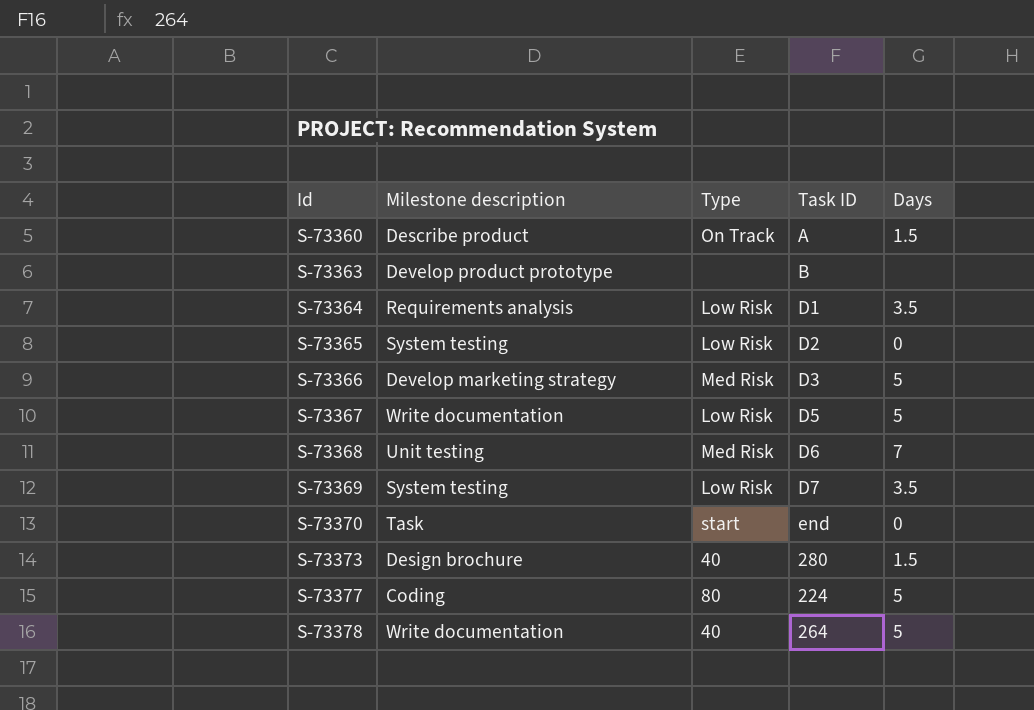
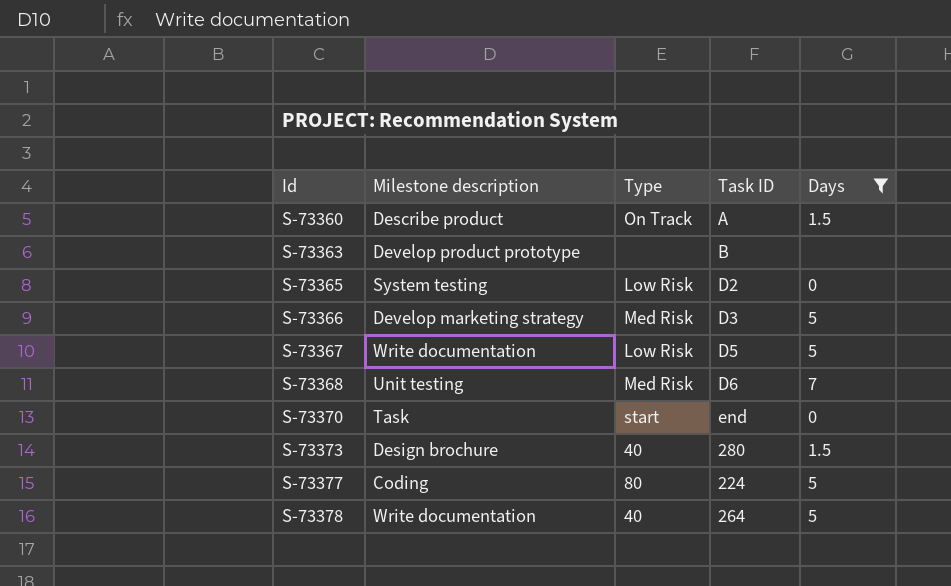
filter: none -> Days != 3.5

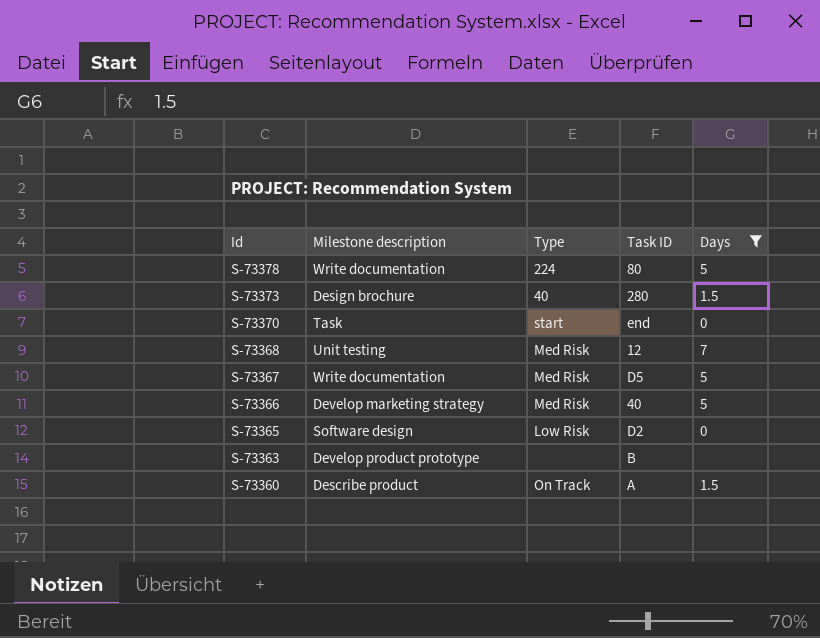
row order: Id ascending -> Id descending
row S-73377: Coding | 80 | 224 | 5 -> none
S-73378 | Type: 40 -> 224
S-73378 | Task ID: 264 -> 80
S-73368 | Task ID: D6 -> 12
S-73367 | Type: Low Risk -> Med Risk
S-73366 | Task ID: D3 -> 40
S-73365 | Milestone description: System testing -> Software design

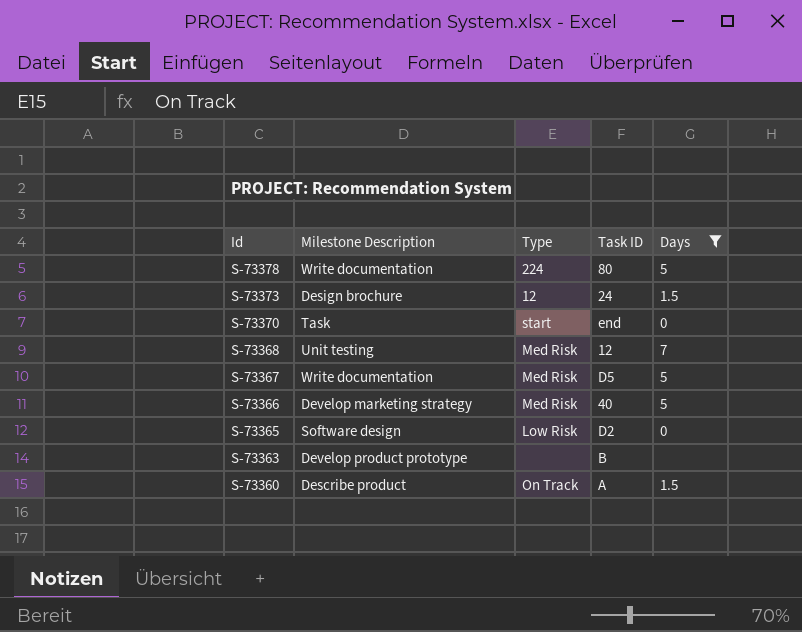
column name: Milestone description -> Milestone Description
S-73373 | Type: 40 -> 12
S-73373 | Task ID: 280 -> 24

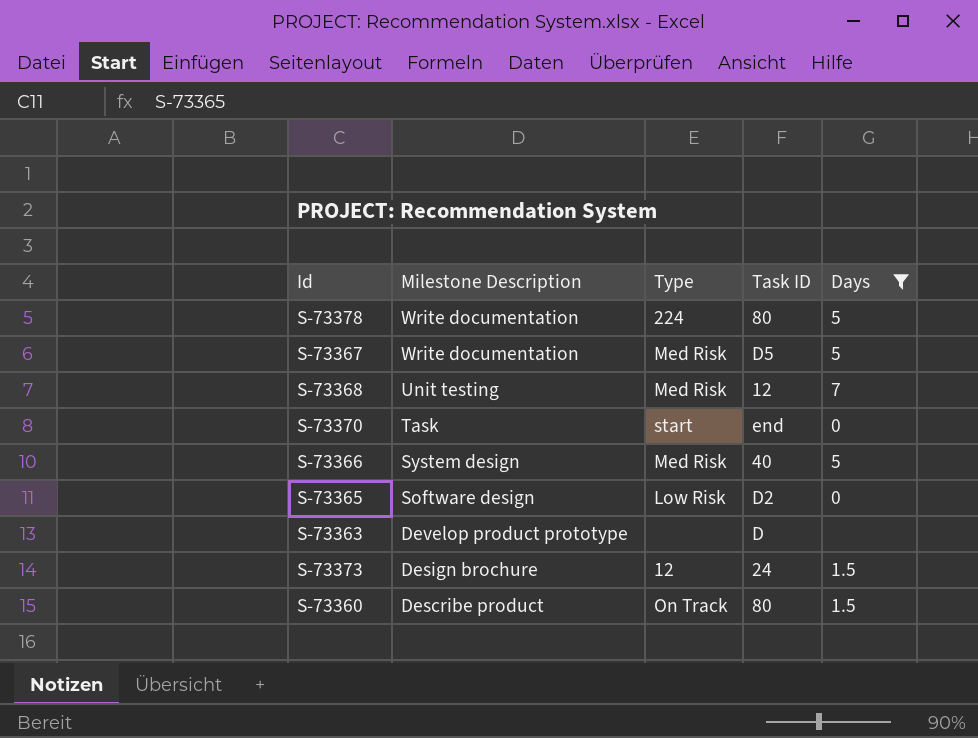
row order: Id descending -> Milestone Description descending
S-73366 | Milestone Description: Develop marketing strategy -> System design
S-73363 | Task ID: B -> D
S-73360 | Task ID: A -> 80

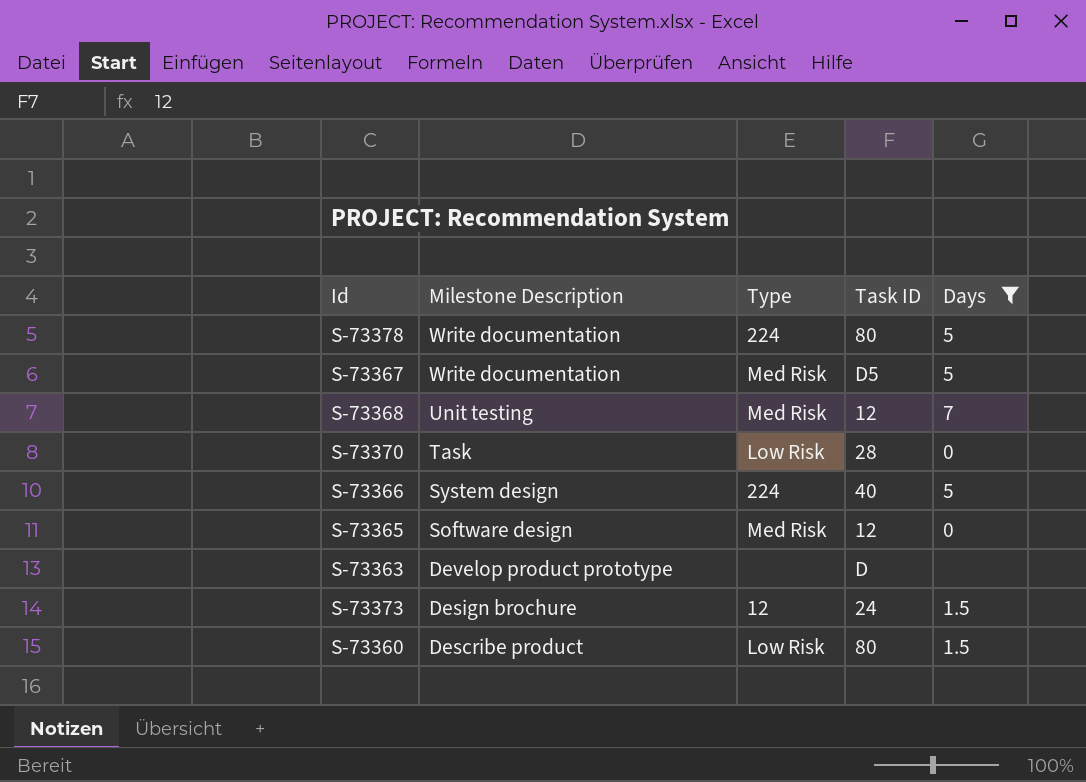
S-73370 | Type: start -> Low Risk
S-73370 | Task ID: end -> 28
S-73366 | Type: Med Risk -> 224
S-73365 | Type: Low Risk -> Med Risk
S-73365 | Task ID: D2 -> 12
S-73360 | Type: On Track -> Low Risk

